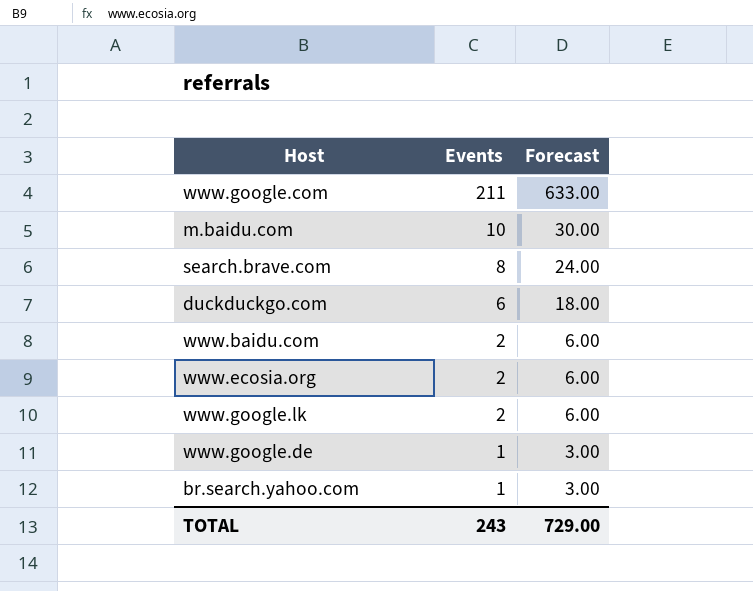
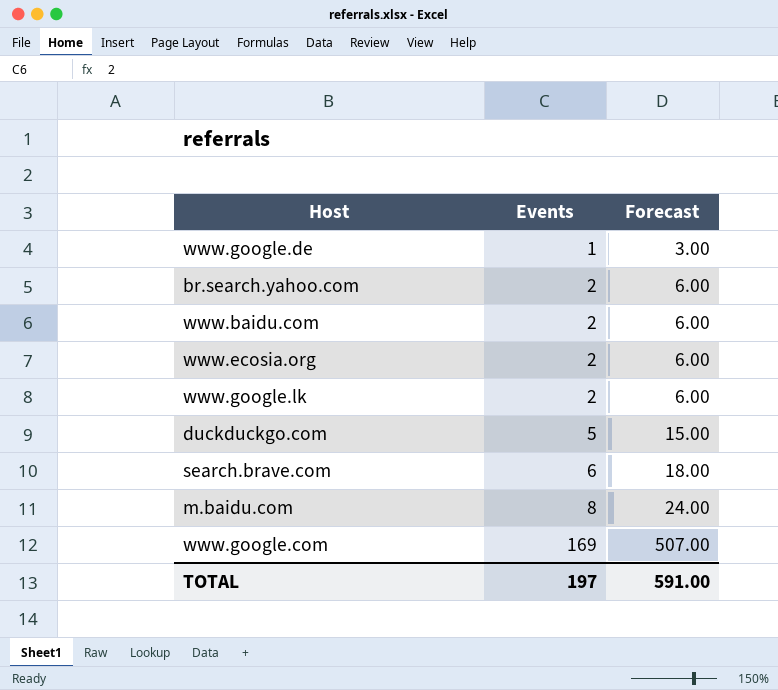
row order: Events descending -> Events ascending
br.search.yahoo.com | Events: 1 -> 2
br.search.yahoo.com | Forecast: 3.00 -> 6.00
duckduckgo.com | Events: 6 -> 5
duckduckgo.com | Forecast: 18.00 -> 15.00
search.brave.com | Events: 8 -> 6
search.brave.com | Forecast: 24.00 -> 18.00
m.baidu.com | Events: 10 -> 8
m.baidu.com | Forecast: 30.00 -> 24.00
www.google.com | Events: 211 -> 169
www.google.com | Forecast: 633.00 -> 507.00
TOTAL | Events: 243 -> 197
TOTAL | Forecast: 729.00 -> 591.00

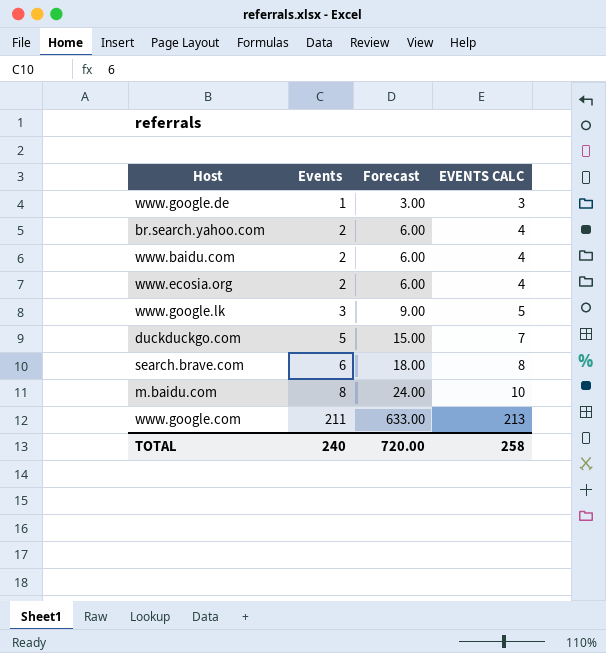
column EVENTS CALC | formula: none -> [Events] + 2
www.google.lk | Events: 2 -> 3
www.google.lk | Forecast: 6.00 -> 9.00
www.google.com | Events: 169 -> 211
www.google.com | Forecast: 507.00 -> 633.00
TOTAL | Events: 197 -> 240
TOTAL | Forecast: 591.00 -> 720.00

